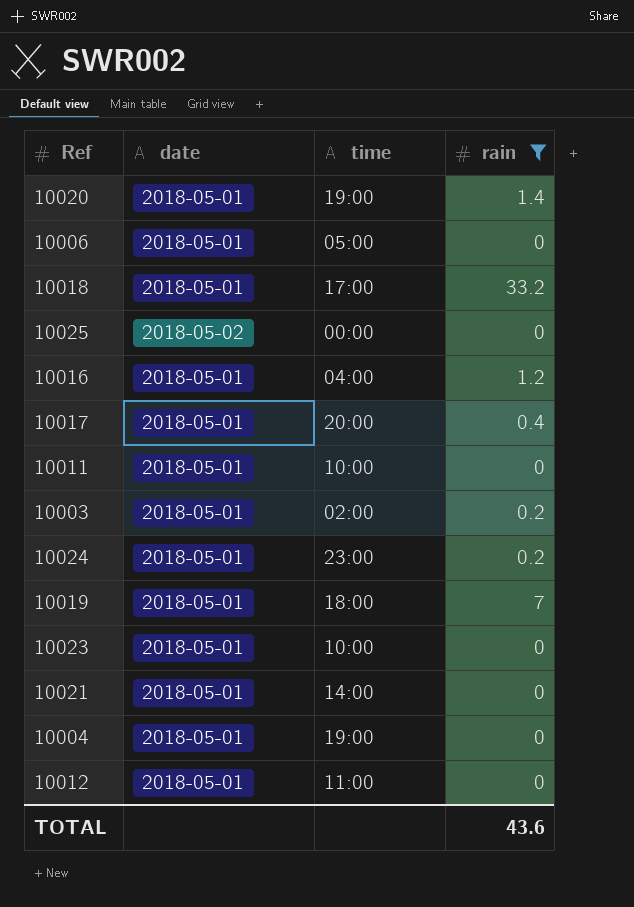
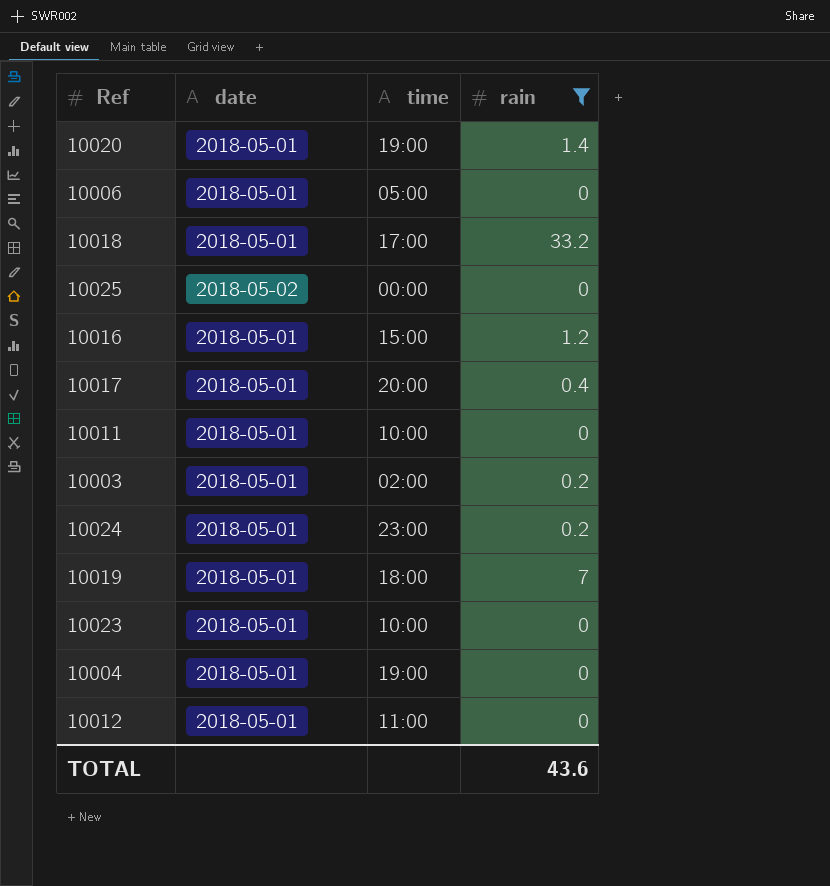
row 10021: 2018-05-01 | 14:00 | 0 -> none
10016 | time: 04:00 -> 15:00

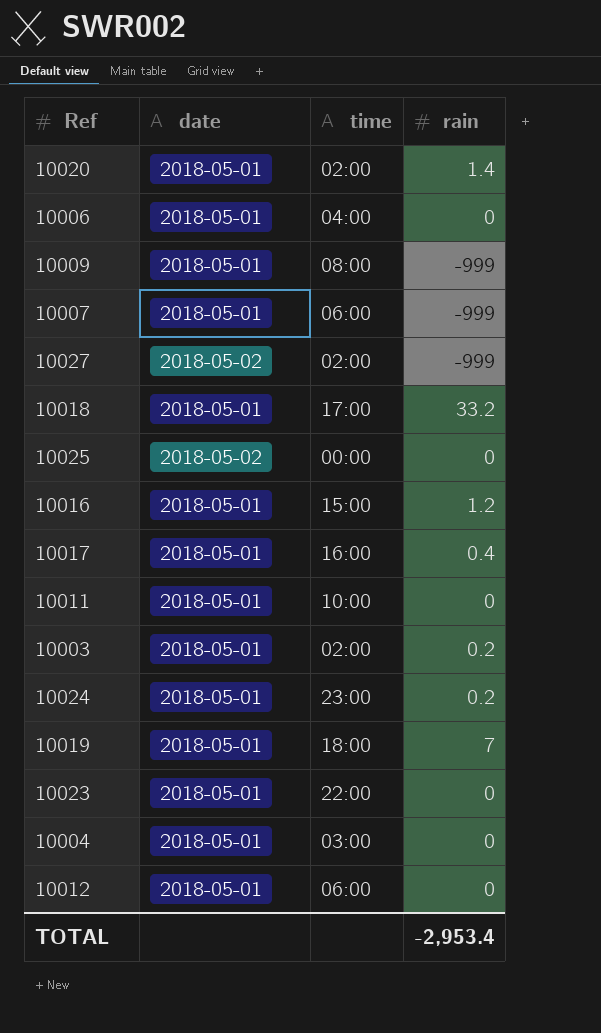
filter: rain != -999 -> none
10020 | time: 19:00 -> 02:00
10006 | time: 05:00 -> 04:00
10017 | time: 20:00 -> 16:00
10023 | time: 10:00 -> 22:00
10004 | time: 19:00 -> 03:00
10012 | time: 11:00 -> 06:00
TOTAL | rain: 43.6 -> -2,953.4

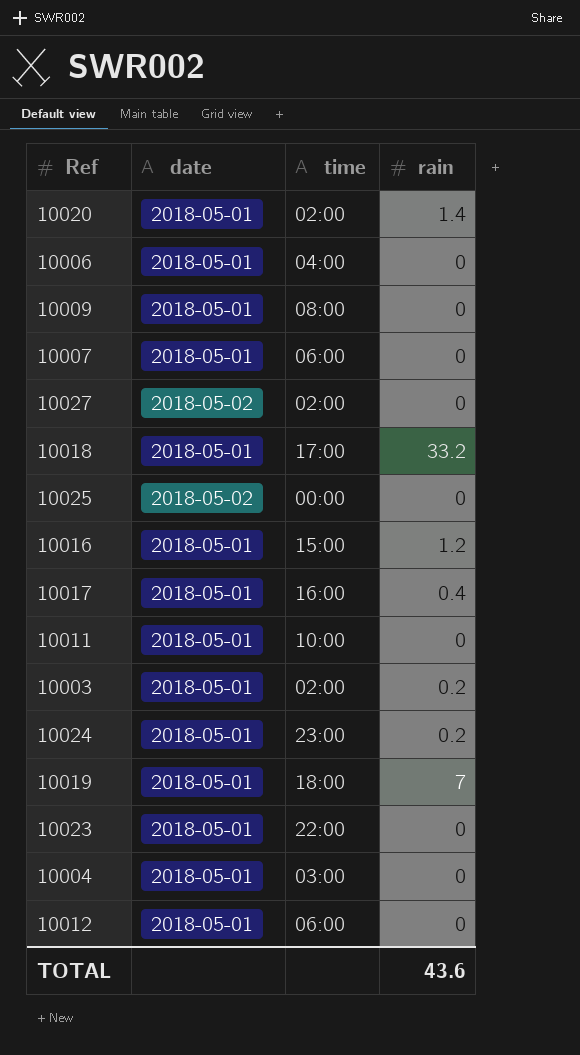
10009 | rain: -999 -> 0
10007 | rain: -999 -> 0
10027 | rain: -999 -> 0
TOTAL | rain: -2,953.4 -> 43.6

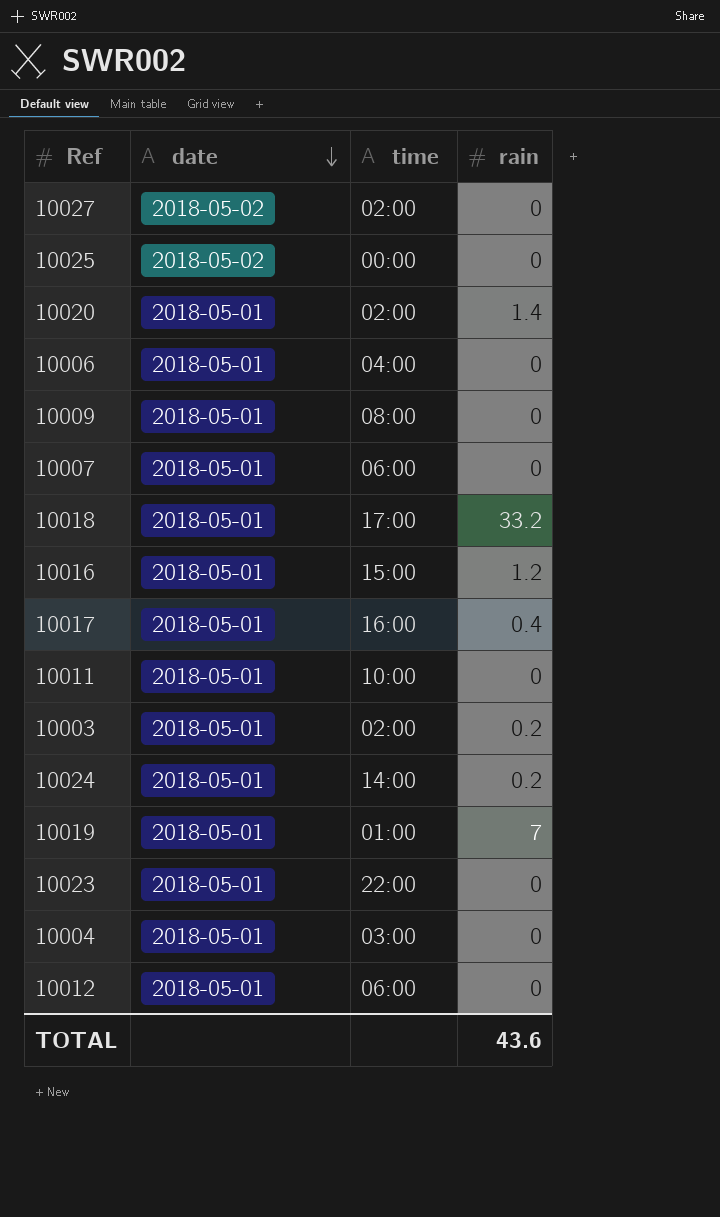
row order: none -> date descending
10024 | time: 23:00 -> 14:00
10019 | time: 18:00 -> 01:00

